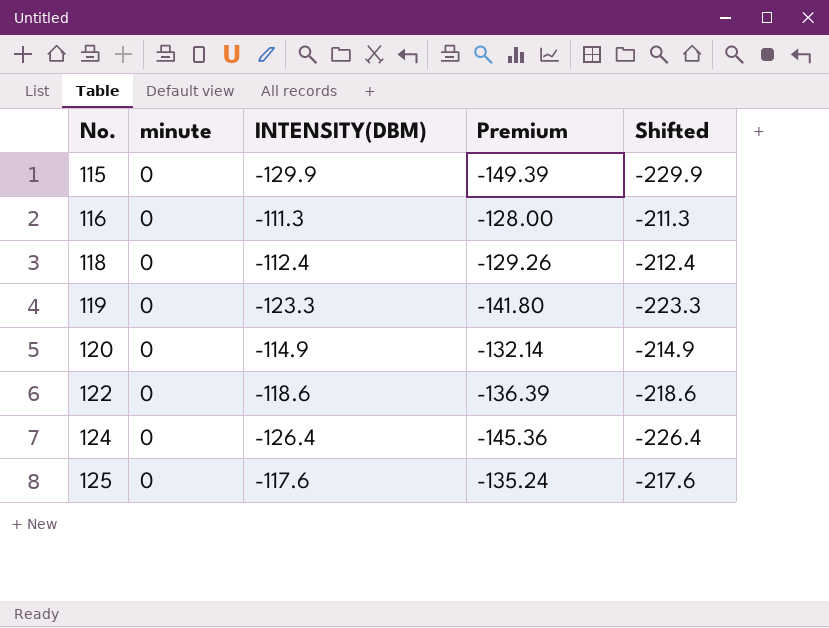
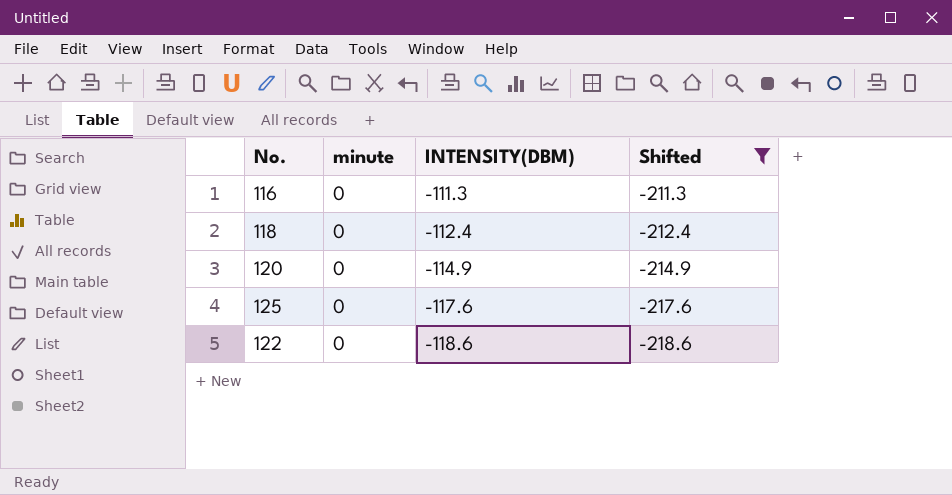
filter: none -> Shifted >= -218.6
row order: No. ascending -> INTENSITY(DBM) descending
column Premium | formula: [INTENSITY(DBM)] * 1.15 -> none

